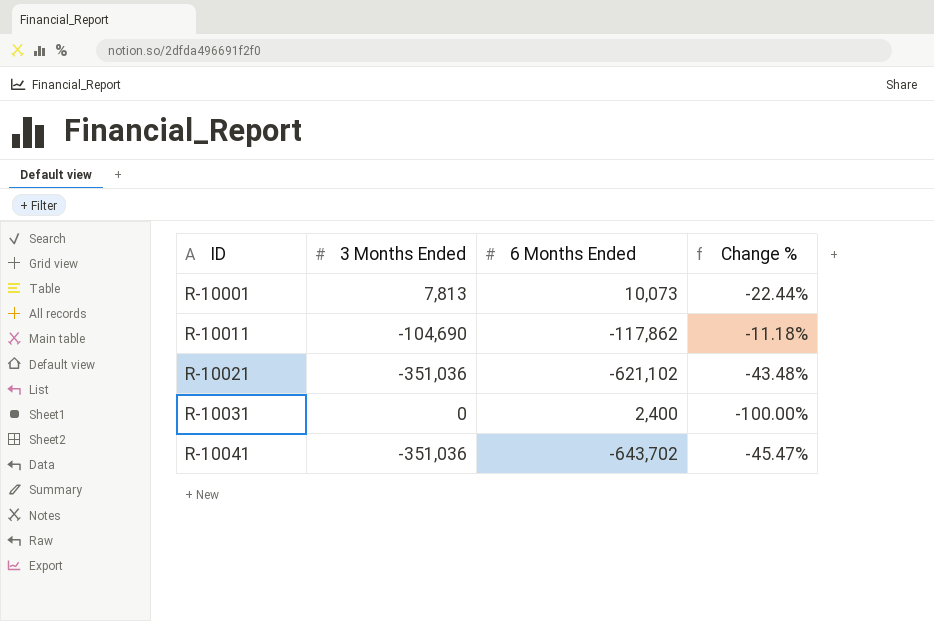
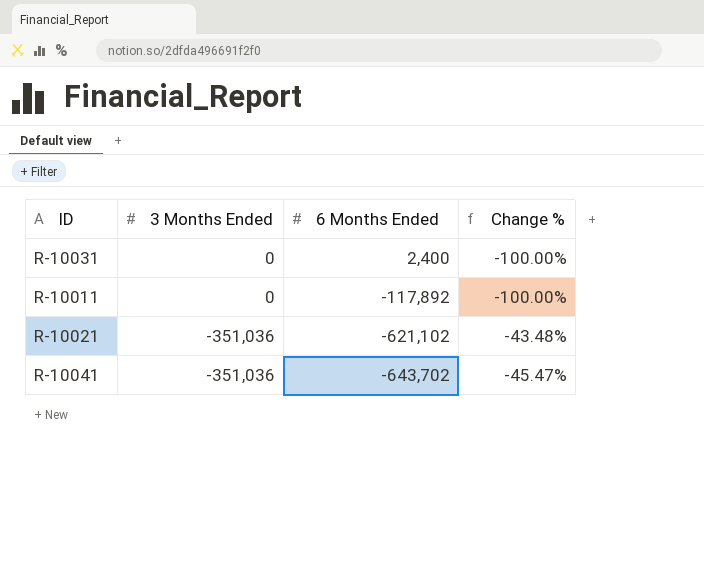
row order: ID ascending -> 3 Months Ended descending
row R-10001: 7,813 | 10,073 | -22.44% -> none
R-10011 | 3 Months Ended: -104,690 -> 0
R-10011 | 6 Months Ended: -117,862 -> -117,892
R-10011 | Change %: -11.18% -> -100.00%

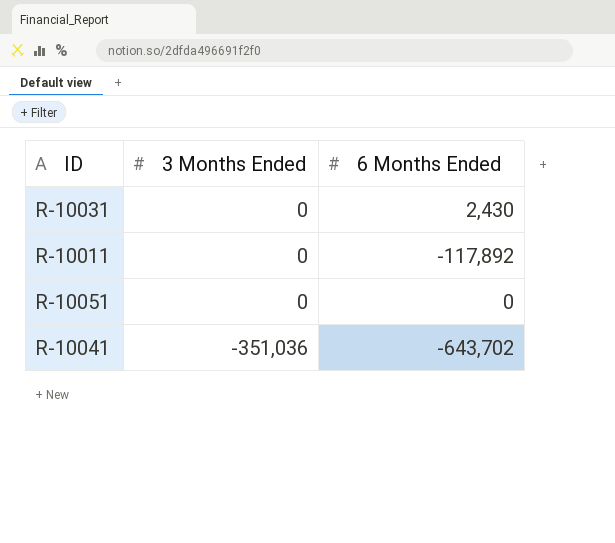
column Change % | formula: ([3 Months Ended] - [6 Months Ended]) / [6 Months Ended] -> none
row R-10021: -351,036 | -621,102 | -43.48% -> none
R-10031 | 6 Months Ended: 2,400 -> 2,430
row R-10051: none -> 0 | 0

